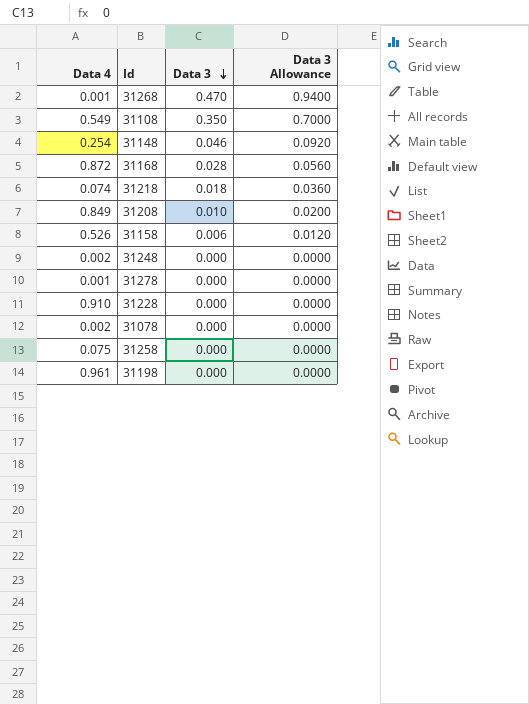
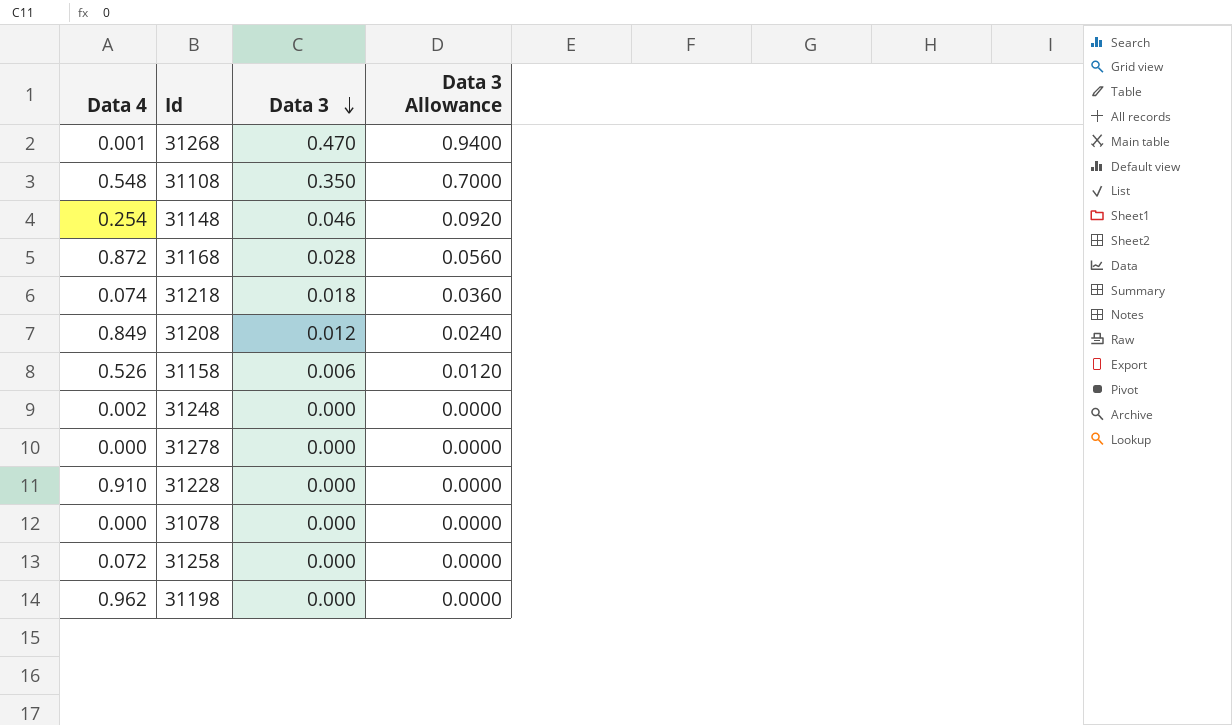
31108 | Data 4: 0.549 -> 0.548
31208 | Data 3: 0.010 -> 0.012
31208 | Data 3 Allowance: 0.0200 -> 0.0240
31278 | Data 4: 0.001 -> 0.000
31078 | Data 4: 0.002 -> 0.000
31258 | Data 4: 0.075 -> 0.072
31198 | Data 4: 0.961 -> 0.962

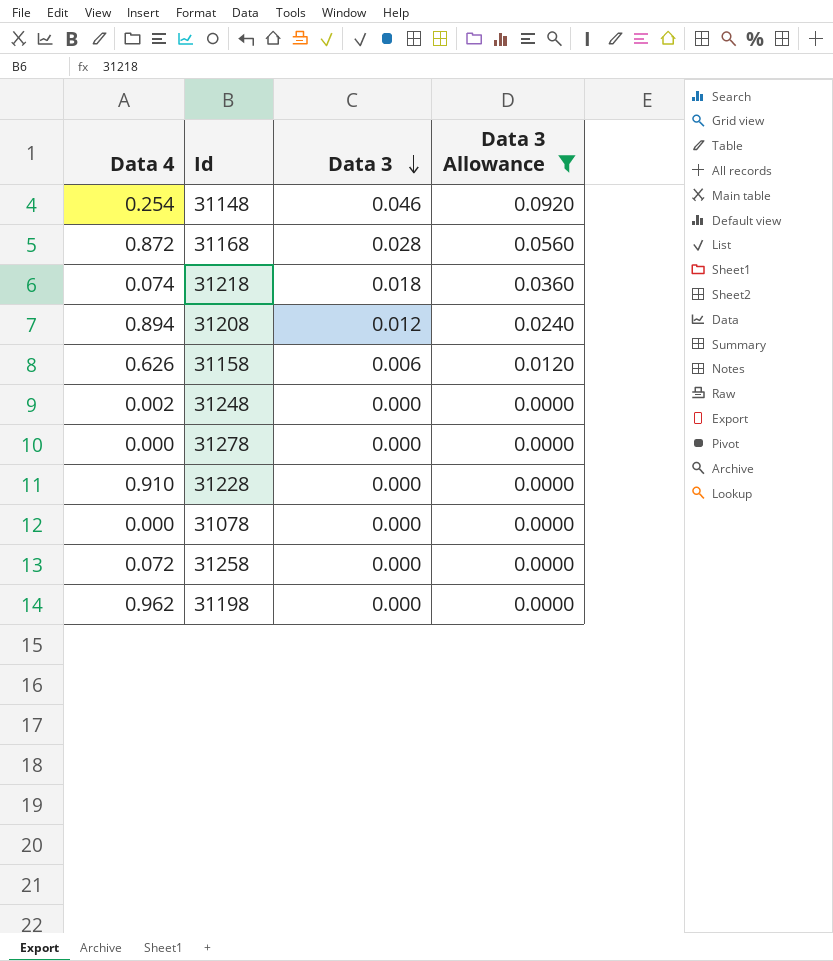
filter: none -> Data 3 Allowance <= 0.0920
31208 | Data 4: 0.849 -> 0.894
31158 | Data 4: 0.526 -> 0.626

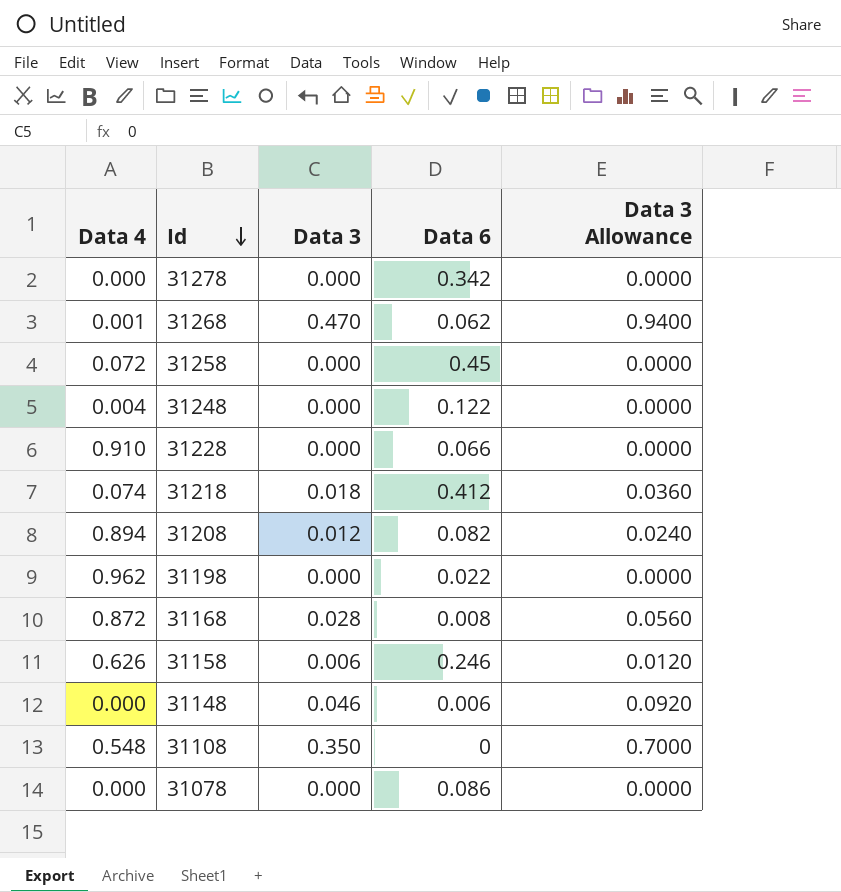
filter: Data 3 Allowance <= 0.0920 -> none
row order: Data 3 descending -> Id descending
column Data 6 | position: none -> 4
31248 | Data 4: 0.002 -> 0.004
31148 | Data 4: 0.254 -> 0.000

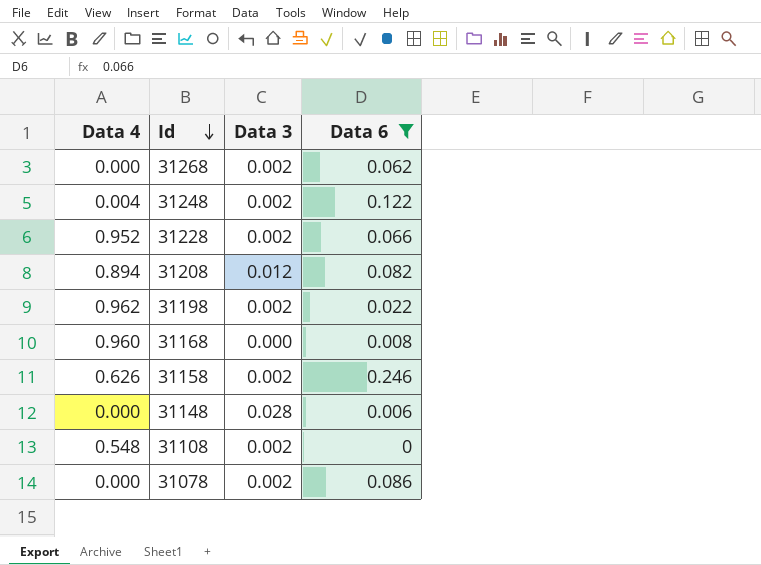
filter: none -> Data 6 <= 0.246
column Data 3 Allowance | formula: [Data 3] * 2 -> none
31268 | Data 4: 0.001 -> 0.000
31268 | Data 3: 0.470 -> 0.002
31248 | Data 3: 0.000 -> 0.002
31228 | Data 4: 0.910 -> 0.952
31228 | Data 3: 0.000 -> 0.002
31198 | Data 3: 0.000 -> 0.002
31168 | Data 4: 0.872 -> 0.960
31168 | Data 3: 0.028 -> 0.000
31158 | Data 3: 0.006 -> 0.002
31148 | Data 3: 0.046 -> 0.028
31108 | Data 3: 0.350 -> 0.002
31078 | Data 3: 0.000 -> 0.002

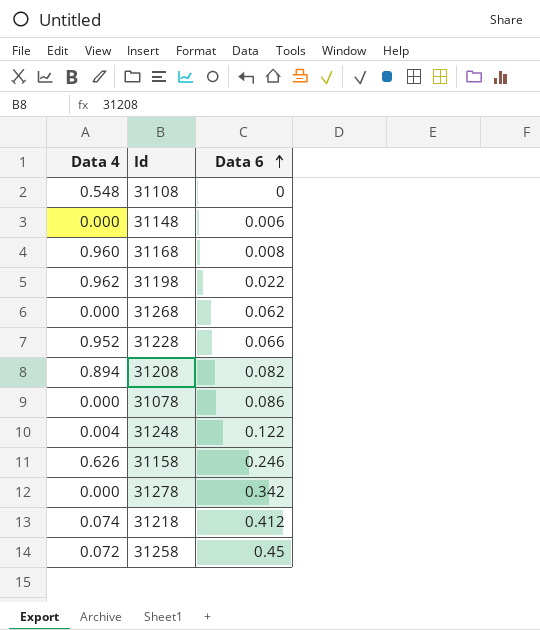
filter: Data 6 <= 0.246 -> none
row order: Id descending -> Data 6 ascending
column Data 3 | position: 3 -> none

